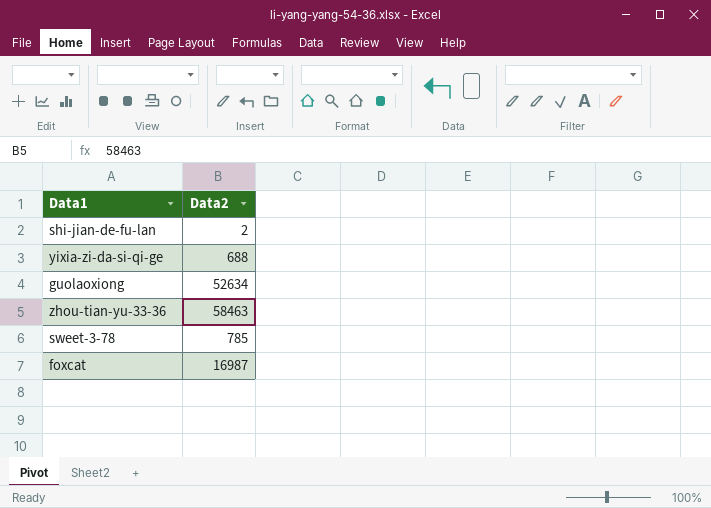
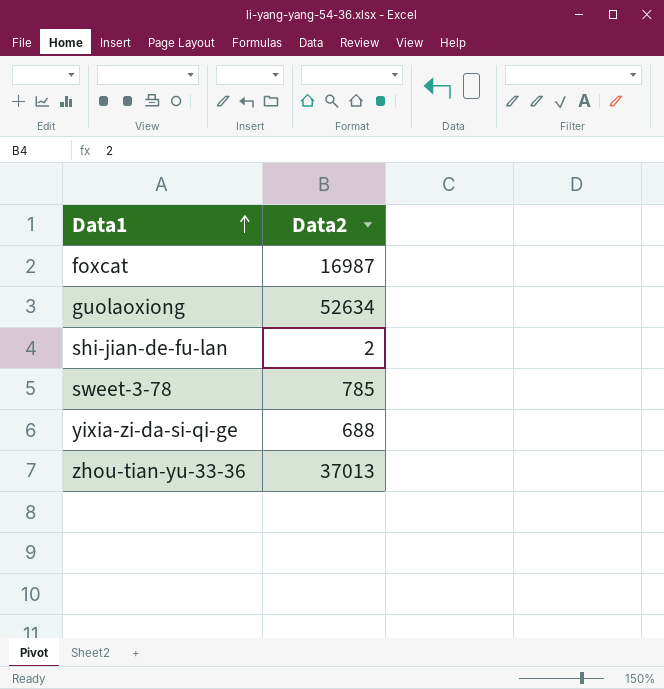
row order: none -> Data1 ascending
zhou-tian-yu-33-36 | Data2: 58463 -> 37013

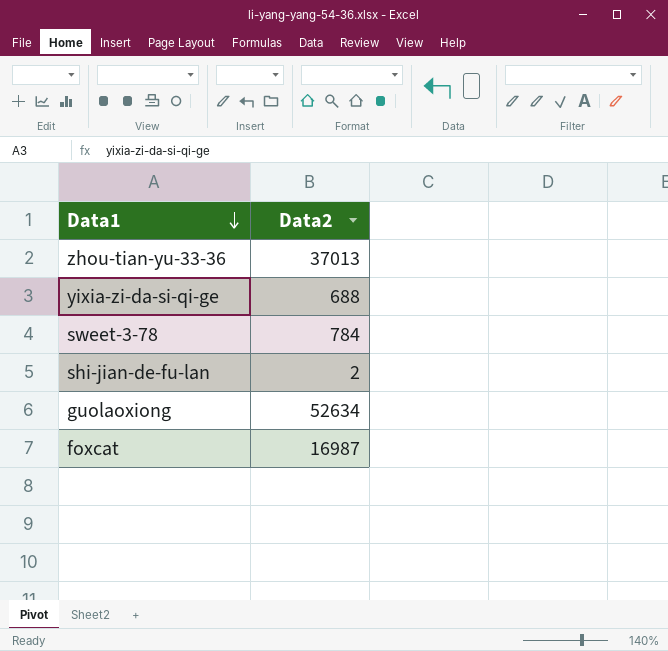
row order: Data1 ascending -> Data1 descending
sweet-3-78 | Data2: 785 -> 784

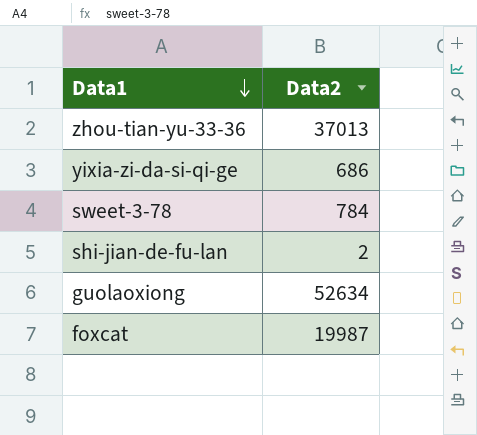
yixia-zi-da-si-qi-ge | Data2: 688 -> 686
foxcat | Data2: 16987 -> 19987

